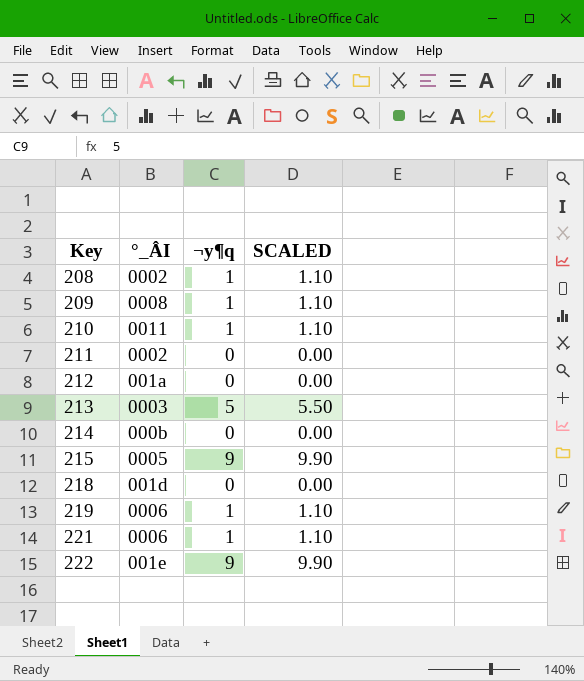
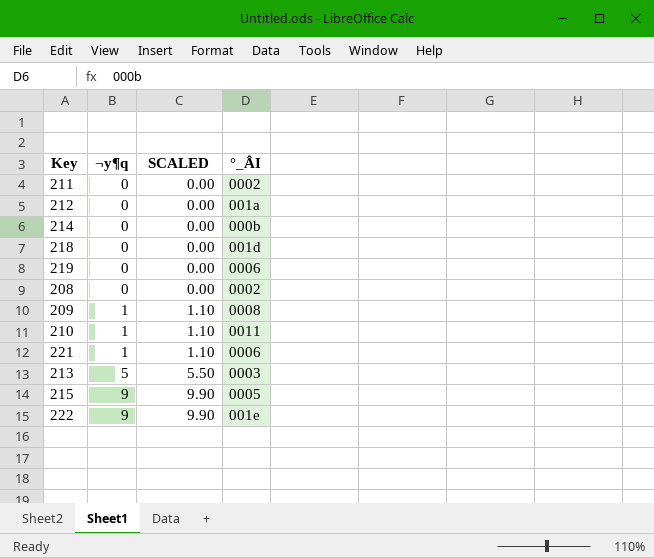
row order: Key ascending -> ¬y¶q ascending
column °_ÂI | position: 2 -> 4
219 | ¬y¶q: 1 -> 0
219 | SCALED: 1.10 -> 0.00
208 | ¬y¶q: 1 -> 0
208 | SCALED: 1.10 -> 0.00

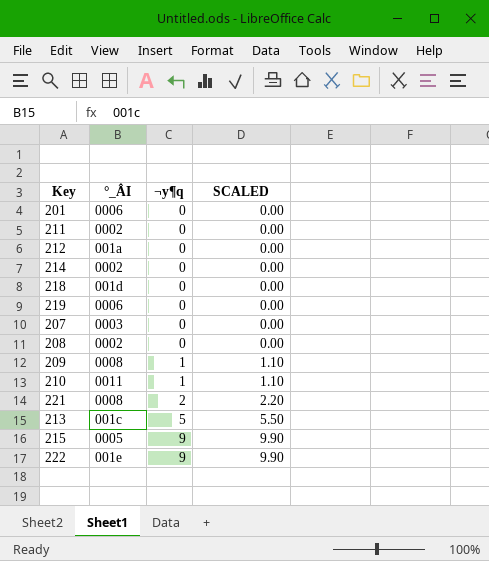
column °_ÂI | position: 4 -> 2
row 201: none -> 0006 | 0 | 0.00
214 | °_ÂI: 000b -> 0002
row 207: none -> 0003 | 0 | 0.00
221 | °_ÂI: 0006 -> 0008
221 | ¬y¶q: 1 -> 2
221 | SCALED: 1.10 -> 2.20
213 | °_ÂI: 0003 -> 001c

